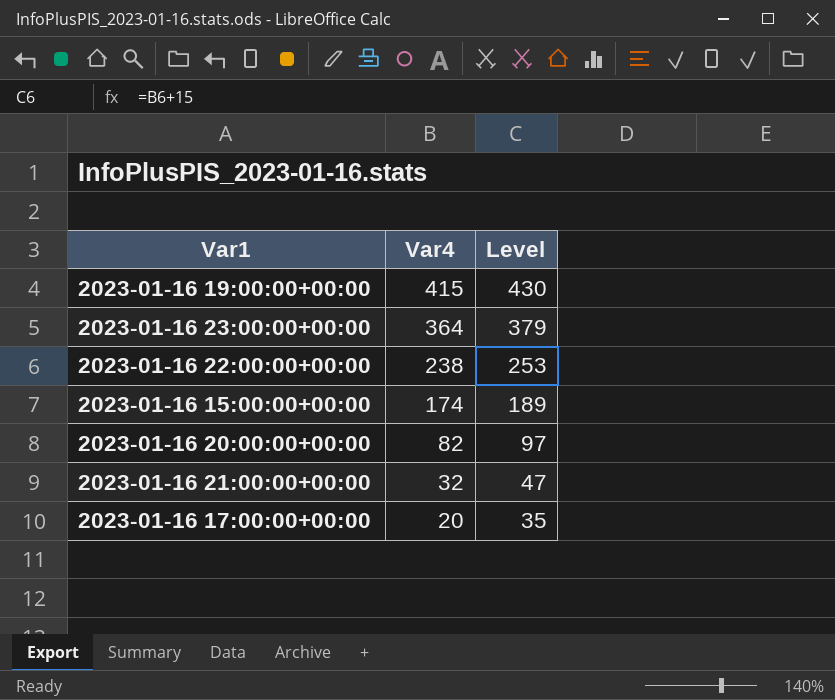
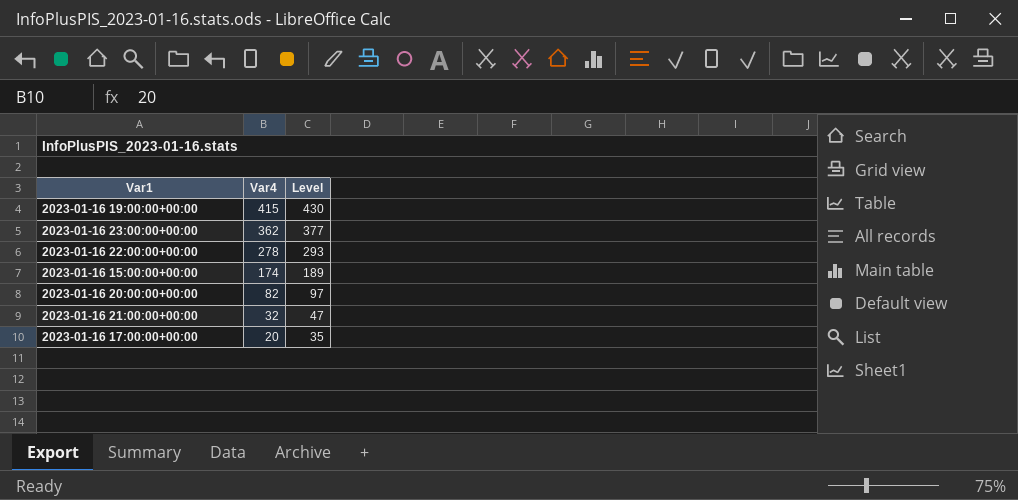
2023-01-16 23:00:00+00:00 | Var4: 364 -> 362
2023-01-16 23:00:00+00:00 | Level: 379 -> 377
2023-01-16 22:00:00+00:00 | Var4: 238 -> 278
2023-01-16 22:00:00+00:00 | Level: 253 -> 293

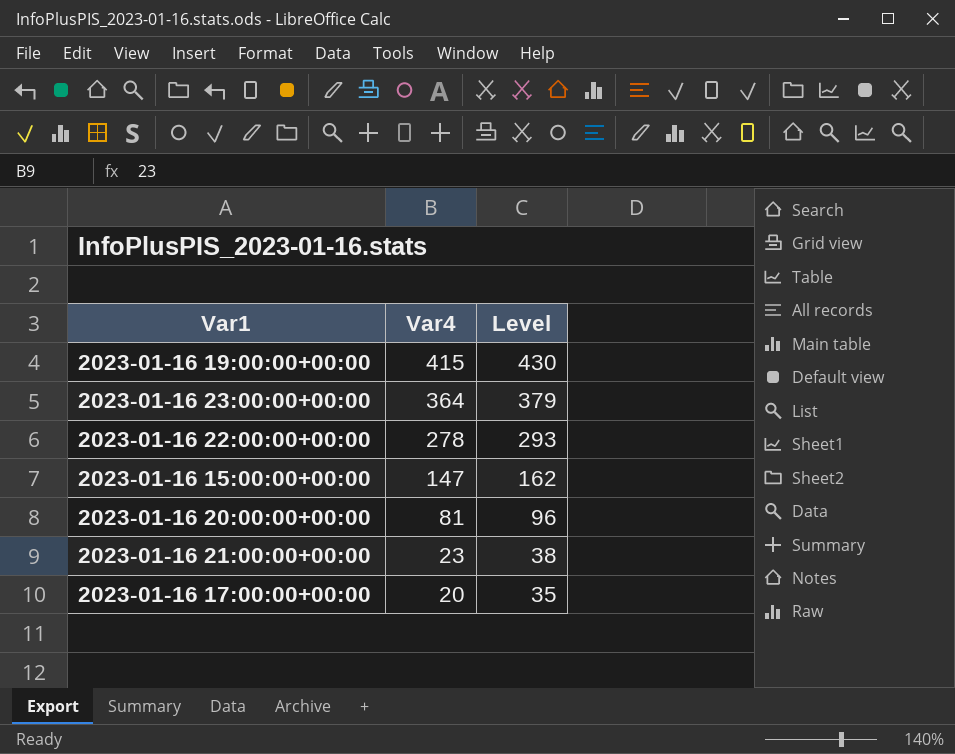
2023-01-16 23:00:00+00:00 | Var4: 362 -> 364
2023-01-16 23:00:00+00:00 | Level: 377 -> 379
2023-01-16 15:00:00+00:00 | Var4: 174 -> 147
2023-01-16 15:00:00+00:00 | Level: 189 -> 162
2023-01-16 20:00:00+00:00 | Var4: 82 -> 81
2023-01-16 20:00:00+00:00 | Level: 97 -> 96
2023-01-16 21:00:00+00:00 | Var4: 32 -> 23
2023-01-16 21:00:00+00:00 | Level: 47 -> 38

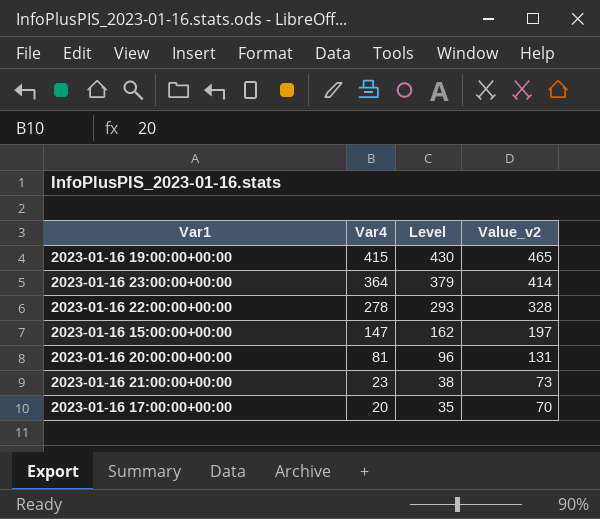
column Value_v2 | formula: none -> [Var4] + 50

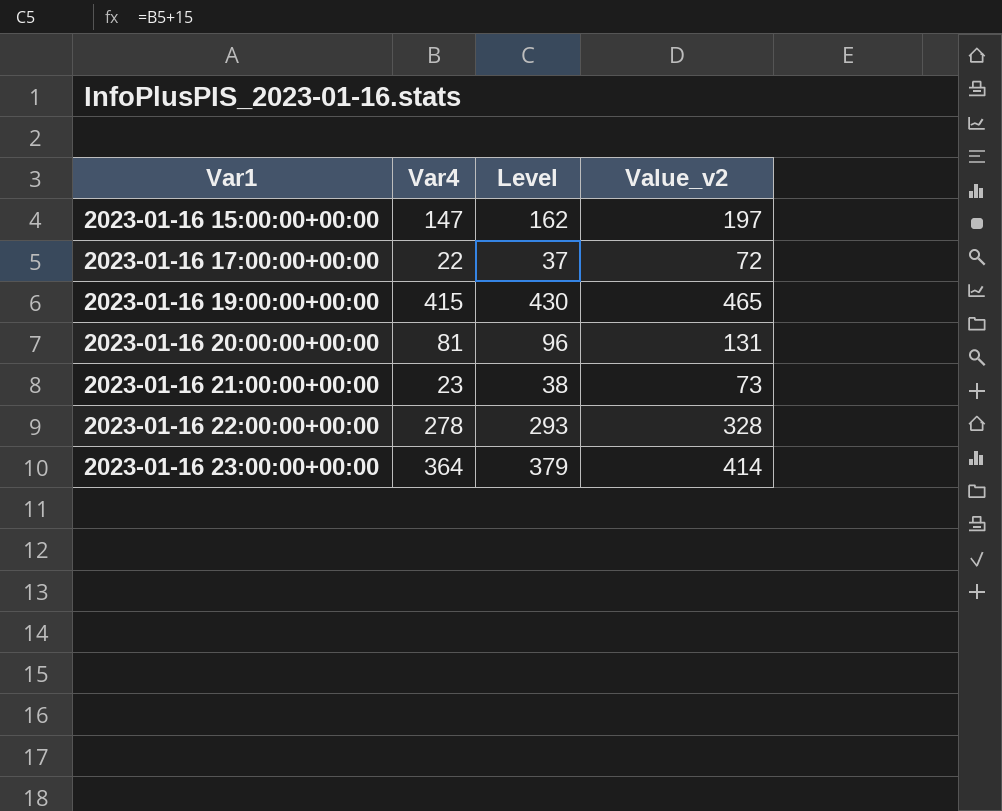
row order: Var4 descending -> Var1 ascending
2023-01-16 17:00:00+00:00 | Var4: 20 -> 22
2023-01-16 17:00:00+00:00 | Level: 35 -> 37
2023-01-16 17:00:00+00:00 | Value_v2: 70 -> 72

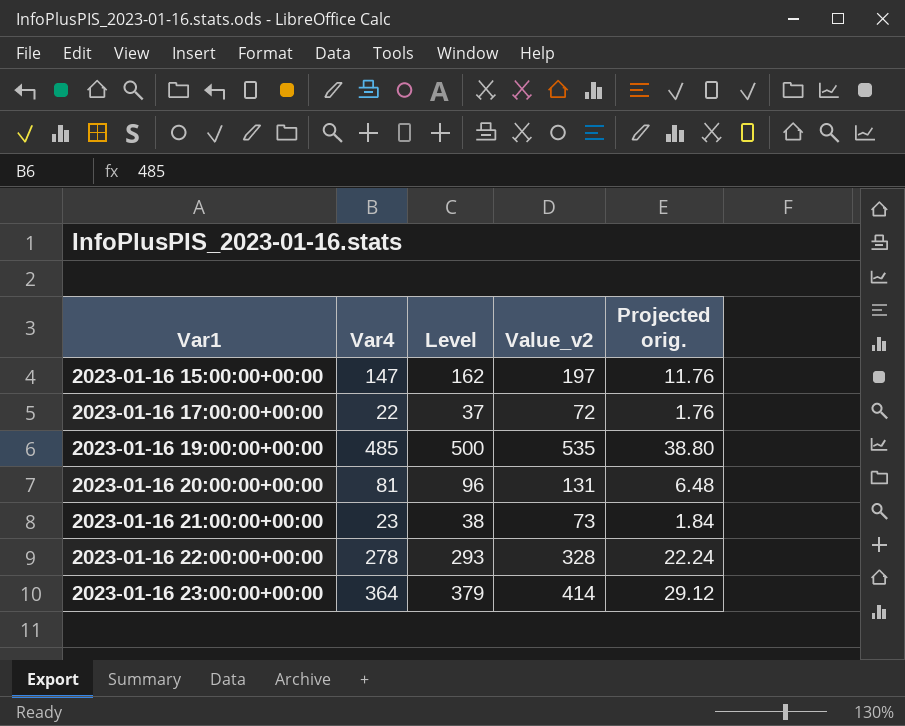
column Projected orig. | formula: none -> [Var4] * 0.08
2023-01-16 19:00:00+00:00 | Var4: 415 -> 485
2023-01-16 19:00:00+00:00 | Level: 430 -> 500
2023-01-16 19:00:00+00:00 | Value_v2: 465 -> 535

